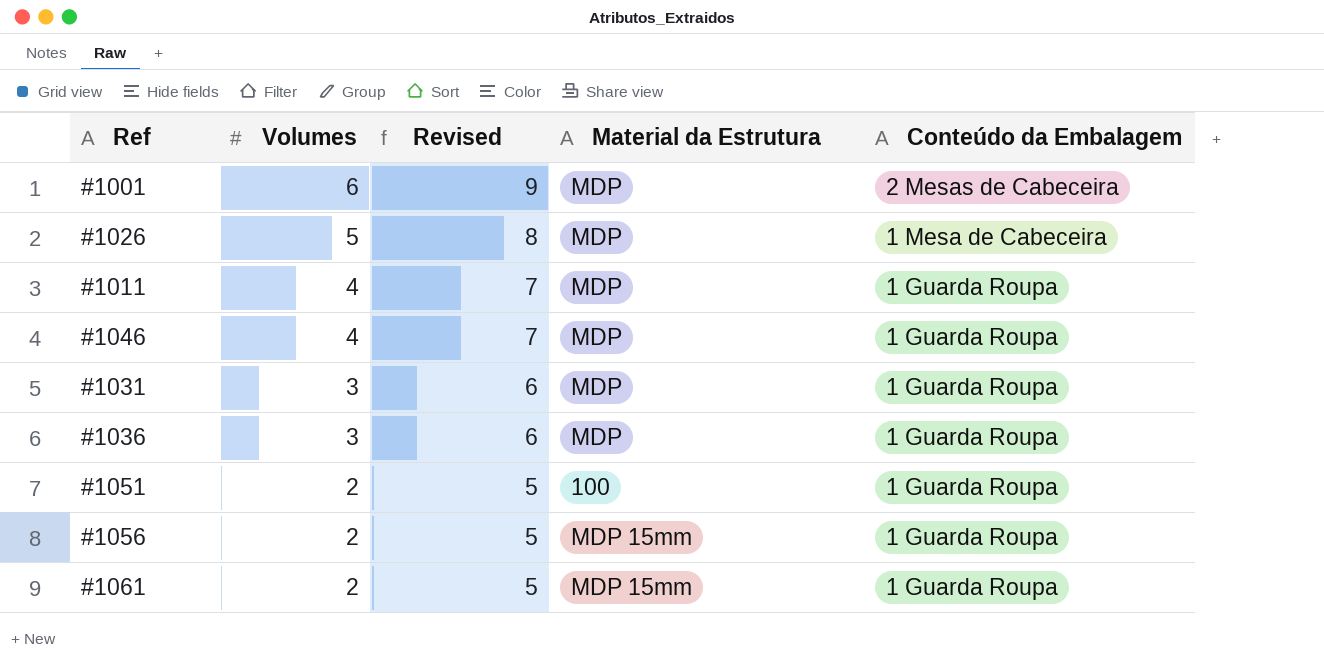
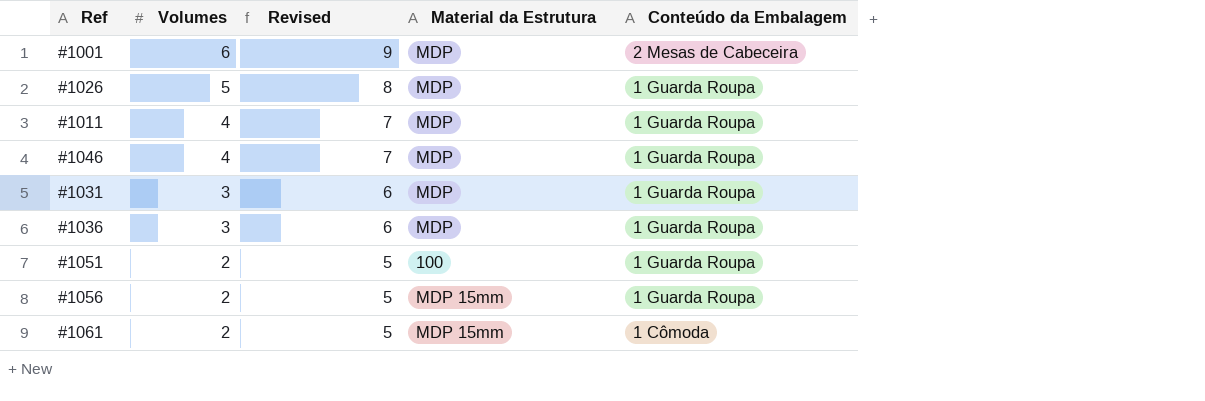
#1026 | Conteúdo da Embalagem: 1 Mesa de Cabeceira -> 1 Guarda Roupa
#1061 | Conteúdo da Embalagem: 1 Guarda Roupa -> 1 Cômoda

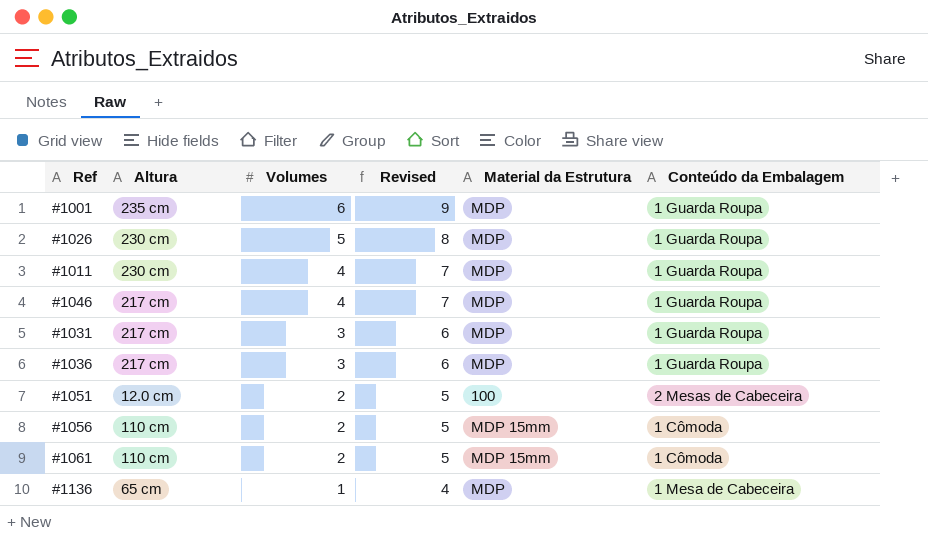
column Altura | position: none -> 2
#1001 | Conteúdo da Embalagem: 2 Mesas de Cabeceira -> 1 Guarda Roupa
#1051 | Conteúdo da Embalagem: 1 Guarda Roupa -> 2 Mesas de Cabeceira
#1056 | Conteúdo da Embalagem: 1 Guarda Roupa -> 1 Cômoda
row #1136: none -> 65 cm | 1 | 4 | MDP | 1 Mesa de Cabeceira

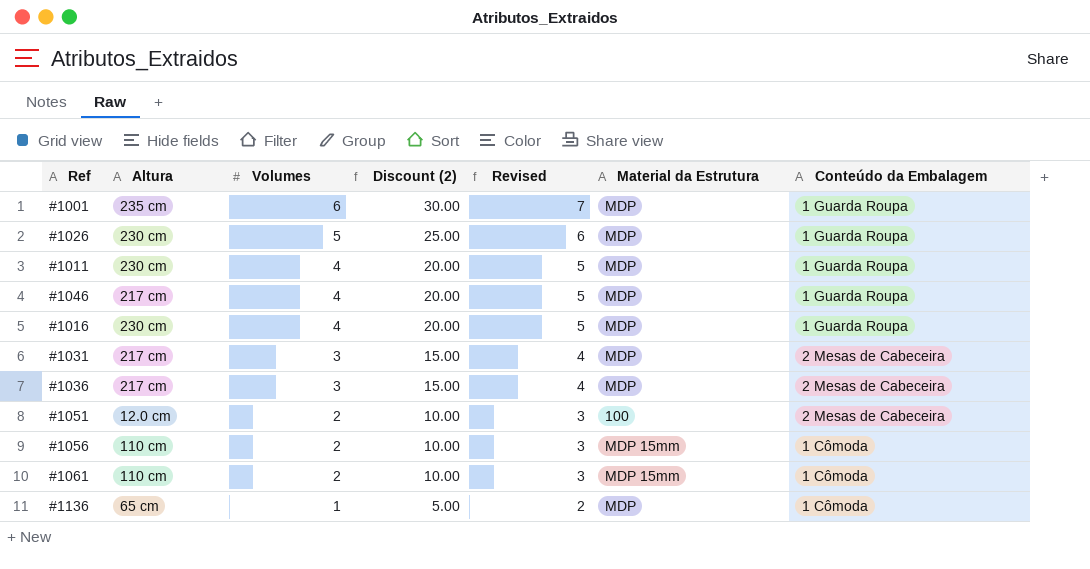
column Discount (2) | formula: none -> [Volumes] * 5
column Revised | formula: [Volumes] + 3 -> [Volumes] + 1
row #1016: none -> 230 cm | 4 | 20.00 | 5 | MDP | 1 Guarda Roupa
#1031 | Conteúdo da Embalagem: 1 Guarda Roupa -> 2 Mesas de Cabeceira
#1036 | Conteúdo da Embalagem: 1 Guarda Roupa -> 2 Mesas de Cabeceira
#1136 | Conteúdo da Embalagem: 1 Mesa de Cabeceira -> 1 Cômoda

